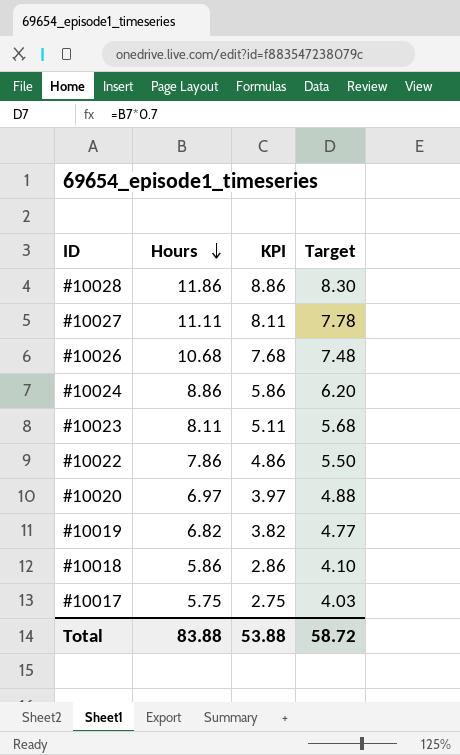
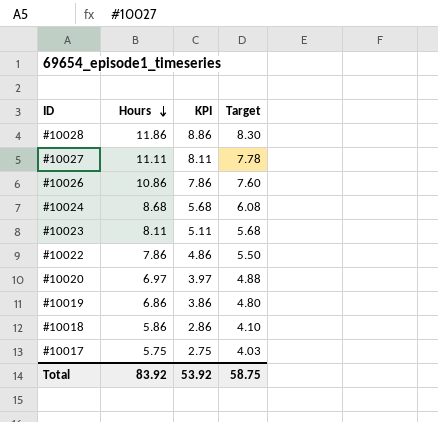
#10026 | Hours: 10.68 -> 10.86
#10026 | KPI: 7.68 -> 7.86
#10026 | Target: 7.48 -> 7.60
#10024 | Hours: 8.86 -> 8.68
#10024 | KPI: 5.86 -> 5.68
#10024 | Target: 6.20 -> 6.08
#10019 | Hours: 6.82 -> 6.86
#10019 | KPI: 3.82 -> 3.86
#10019 | Target: 4.77 -> 4.80
Total | Hours: 83.88 -> 83.92
Total | KPI: 53.88 -> 53.92
Total | Target: 58.72 -> 58.75

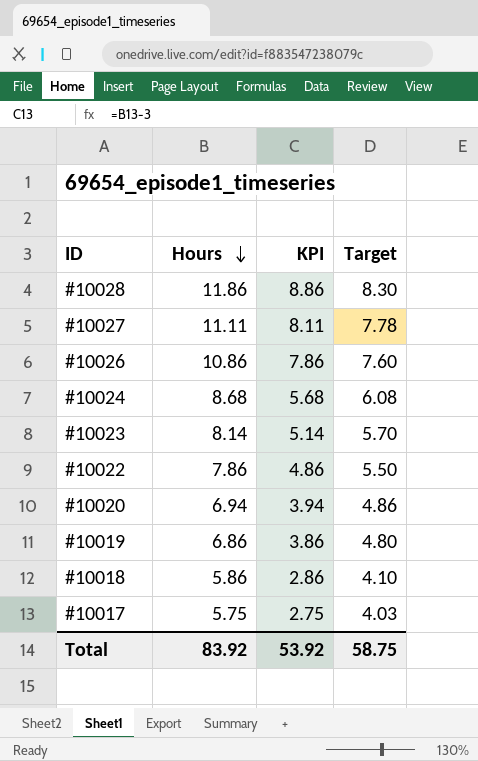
#10023 | Hours: 8.11 -> 8.14
#10023 | KPI: 5.11 -> 5.14
#10023 | Target: 5.68 -> 5.70
#10020 | Hours: 6.97 -> 6.94
#10020 | KPI: 3.97 -> 3.94
#10020 | Target: 4.88 -> 4.86

